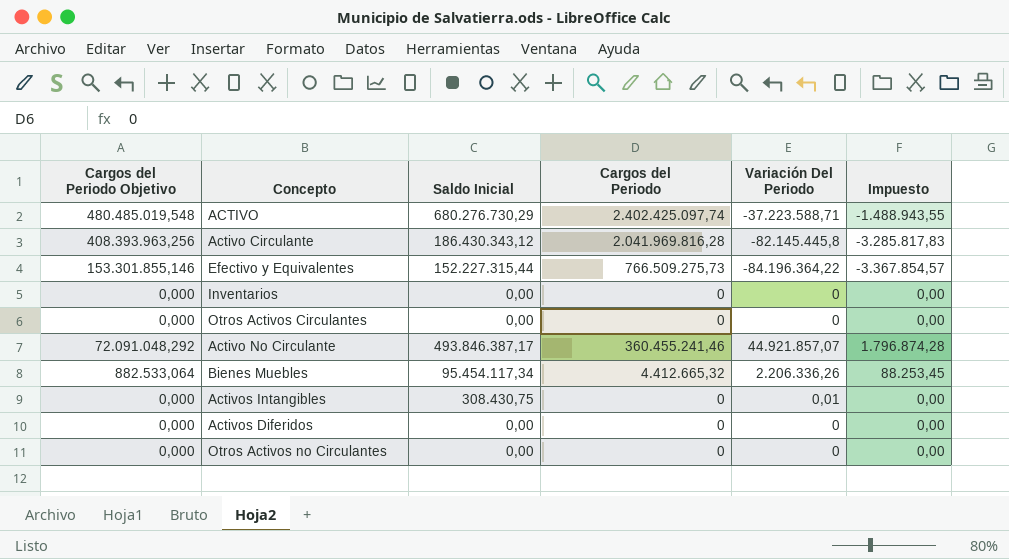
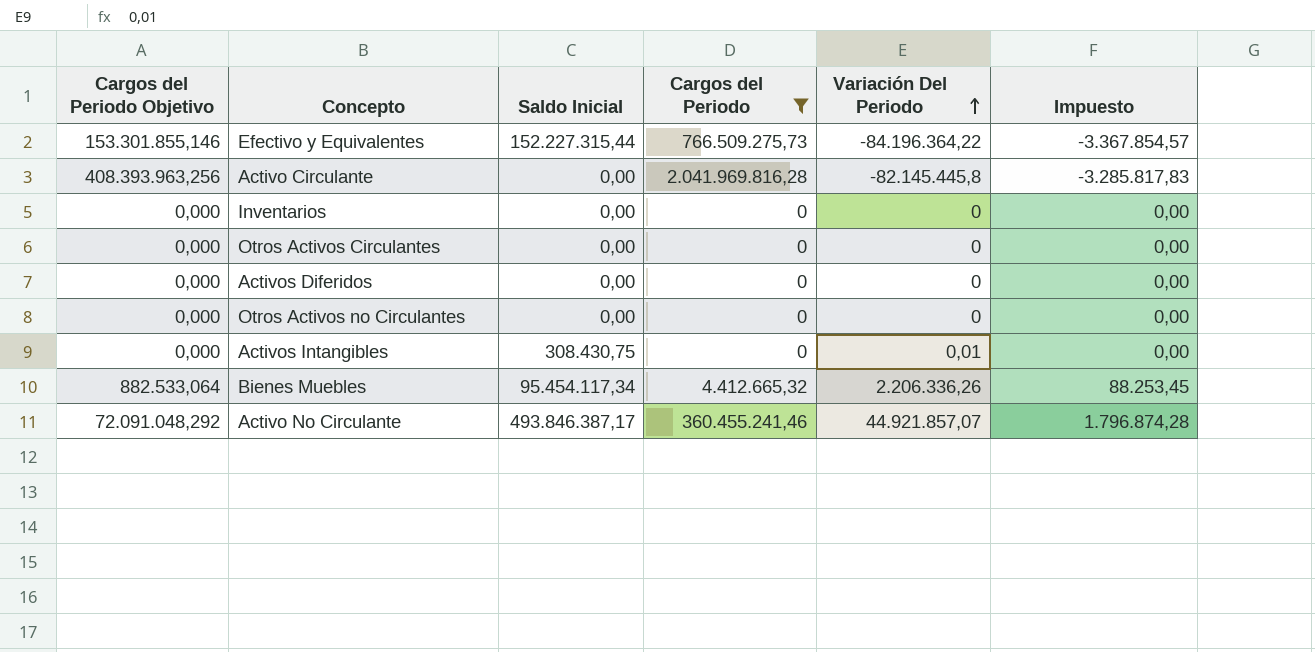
filter: none -> Cargos del Periodo != 2.402.425.097,74
row order: none -> Variación Del Periodo ascending
Activo Circulante | Saldo Inicial: 186.430.343,12 -> 0,00

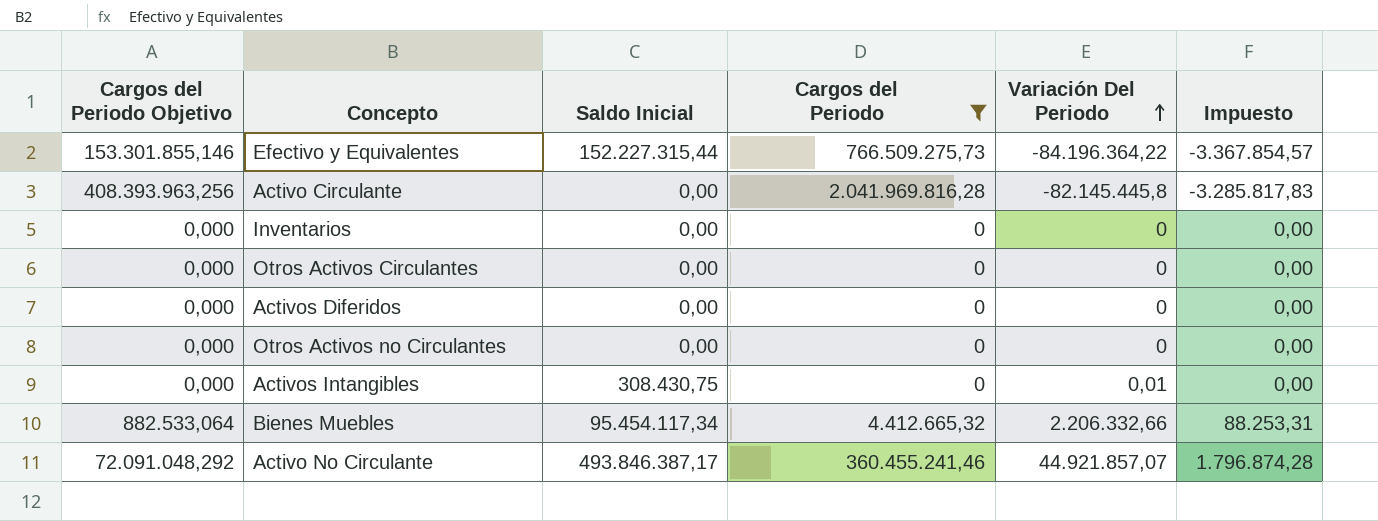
Bienes Muebles | Variación Del Periodo: 2.206.336,26 -> 2.206.332,66
Bienes Muebles | Impuesto: 88.253,45 -> 88.253,31

